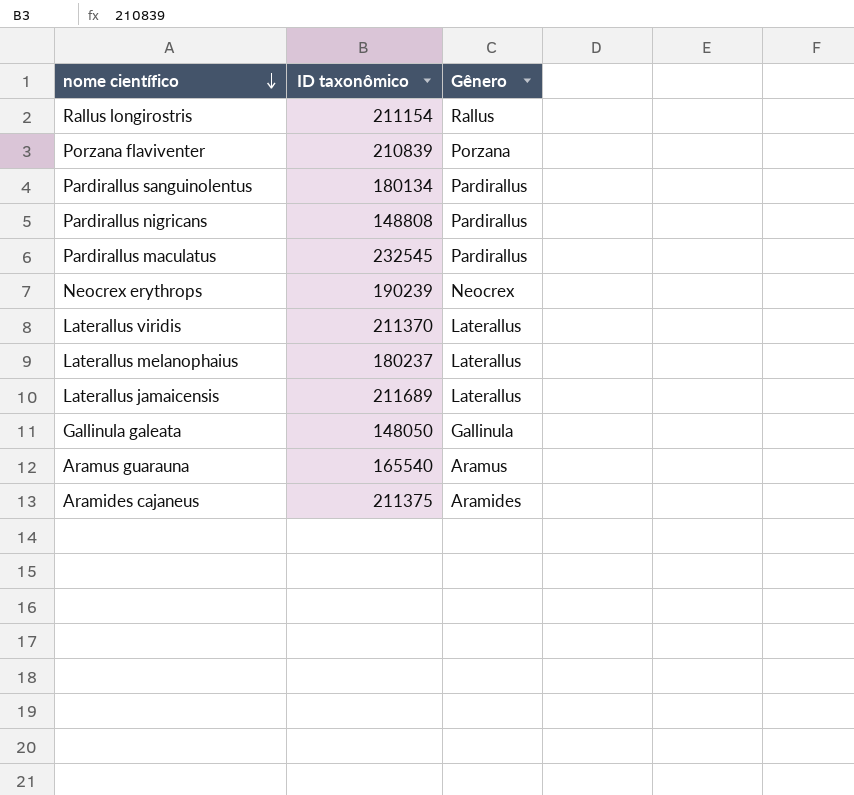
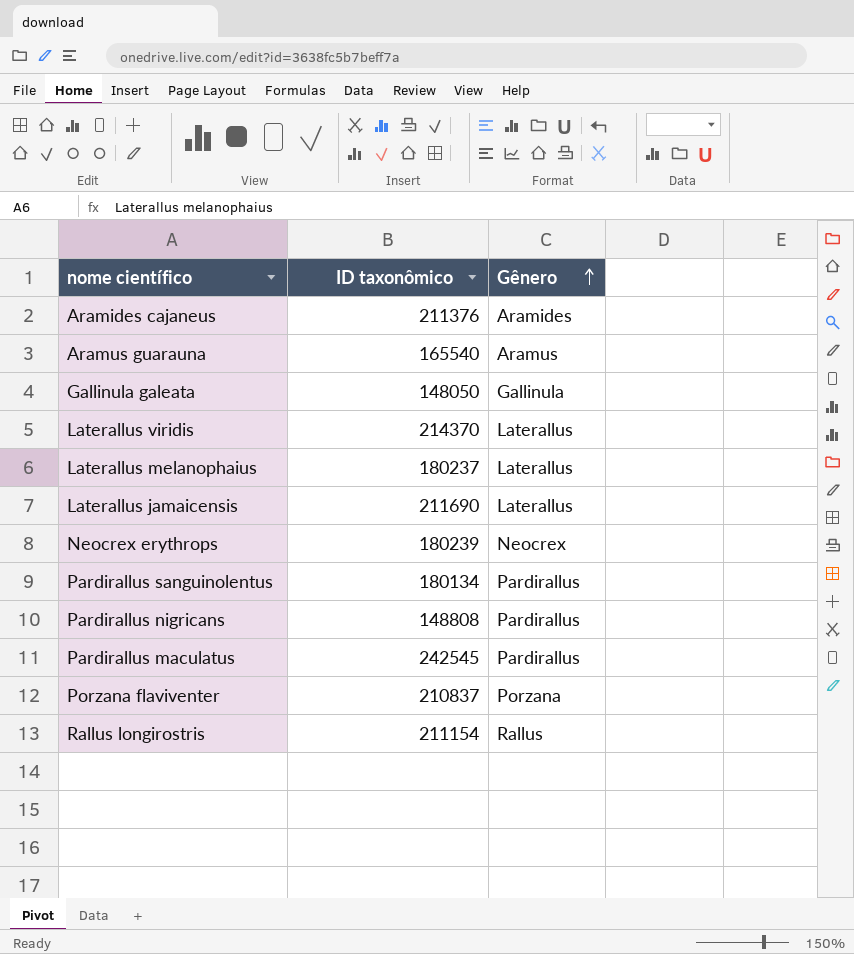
row order: nome científico descending -> Gênero ascending
Aramides cajaneus | ID taxonômico: 211375 -> 211376
Laterallus viridis | ID taxonômico: 211370 -> 214370
Laterallus jamaicensis | ID taxonômico: 211689 -> 211690
Neocrex erythrops | ID taxonômico: 190239 -> 180239
Pardirallus maculatus | ID taxonômico: 232545 -> 242545
Porzana flaviventer | ID taxonômico: 210839 -> 210837

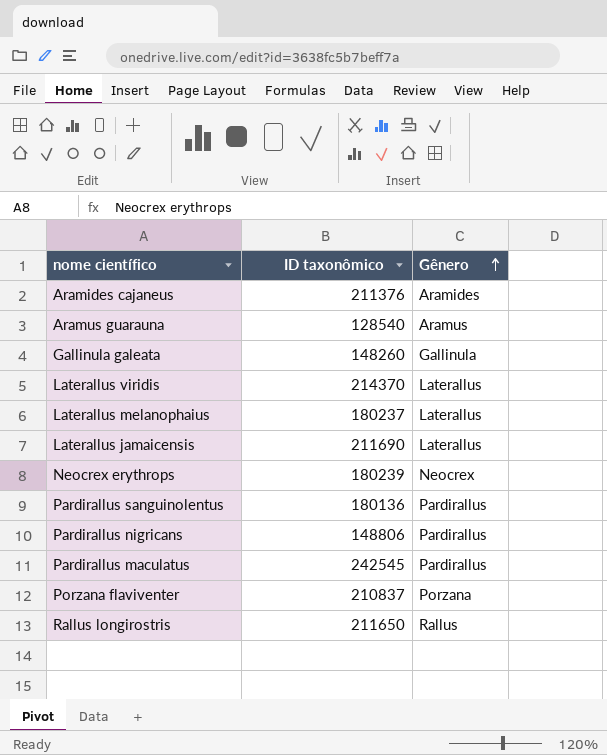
Aramus guarauna | ID taxonômico: 165540 -> 128540
Gallinula galeata | ID taxonômico: 148050 -> 148260
Pardirallus sanguinolentus | ID taxonômico: 180134 -> 180136
Pardirallus nigricans | ID taxonômico: 148808 -> 148806
Rallus longirostris | ID taxonômico: 211154 -> 211650

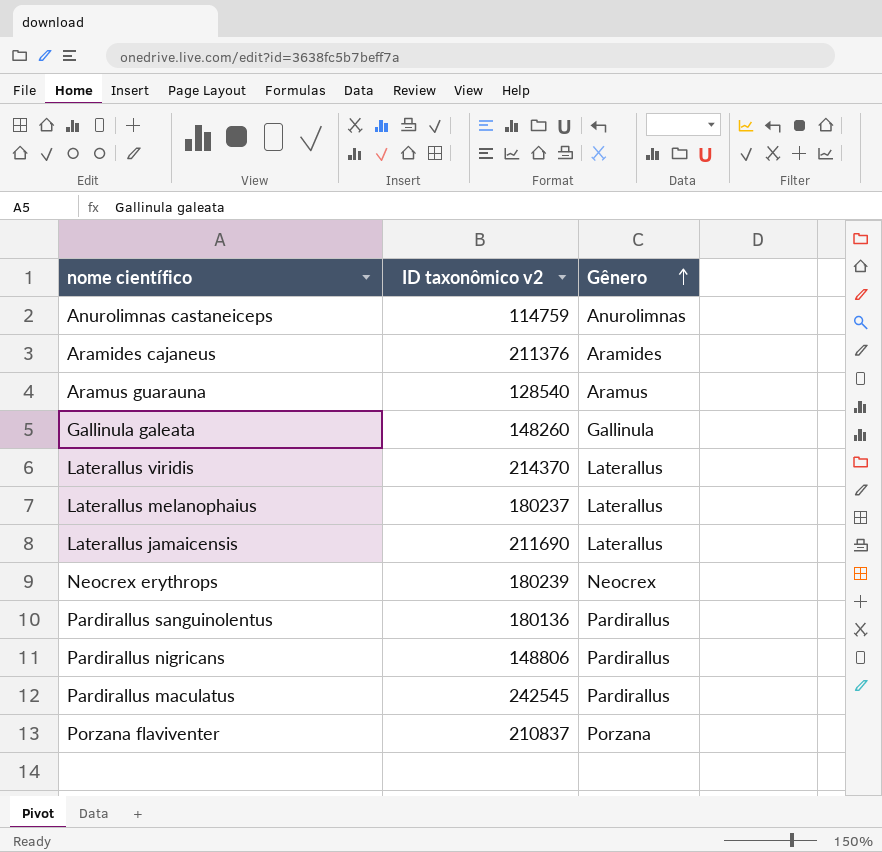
column name: ID taxonômico -> ID taxonômico v2
row Rallus longirostris: 211650 | Rallus -> none
row Anurolimnas castaneiceps: none -> 114759 | Anurolimnas

